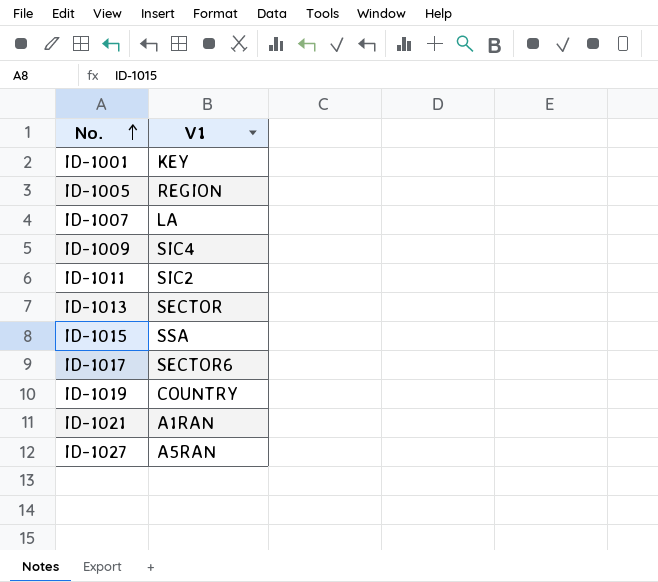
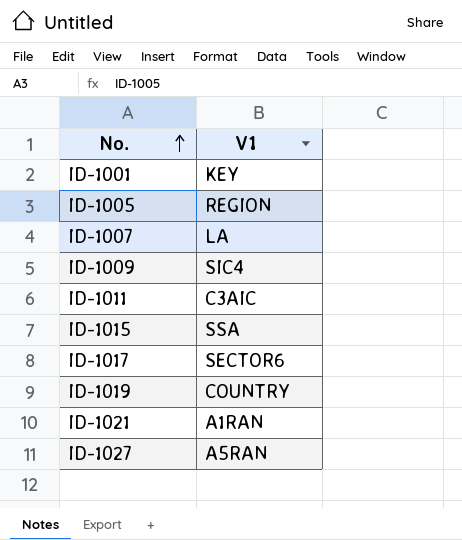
row ID-1013: SECTOR -> none
ID-1011 | V1: SIC2 -> C3AIC

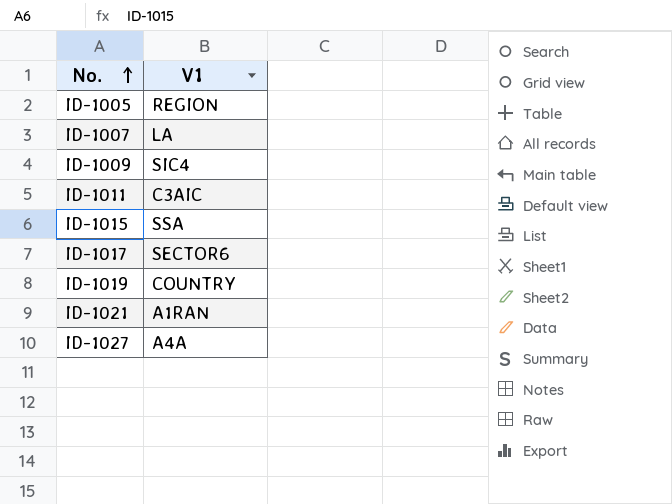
row ID-1001: KEY -> none
ID-1027 | V1: A5RAN -> A4A

